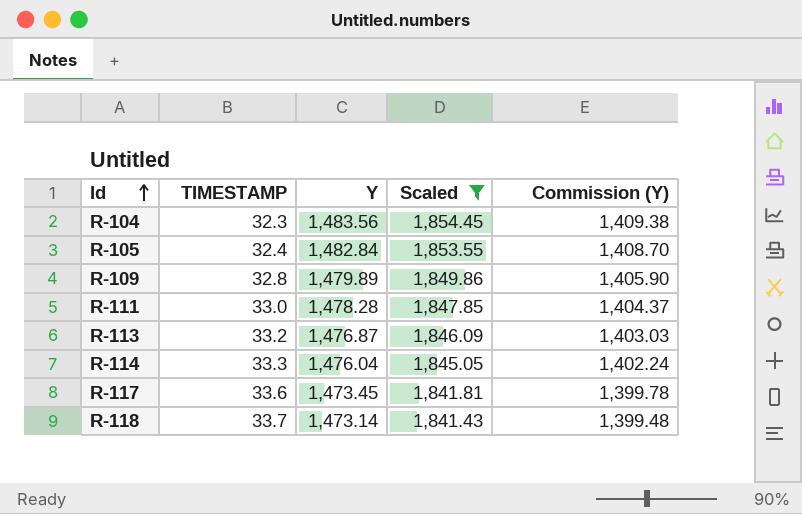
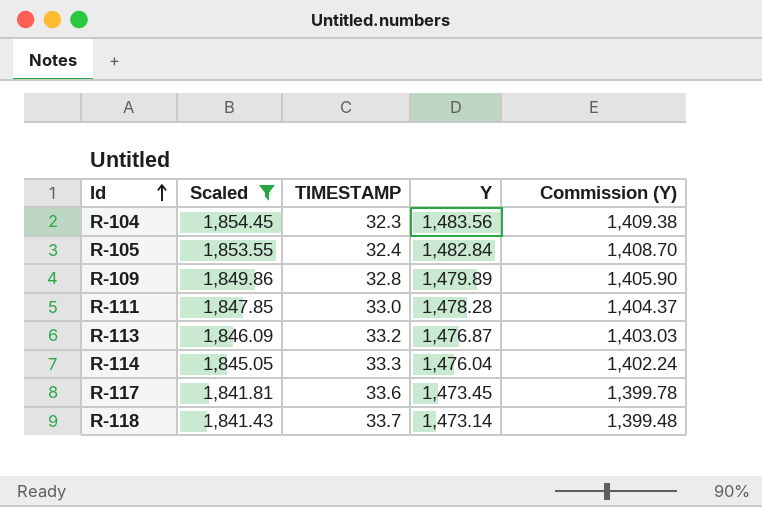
column Scaled | position: 4 -> 2

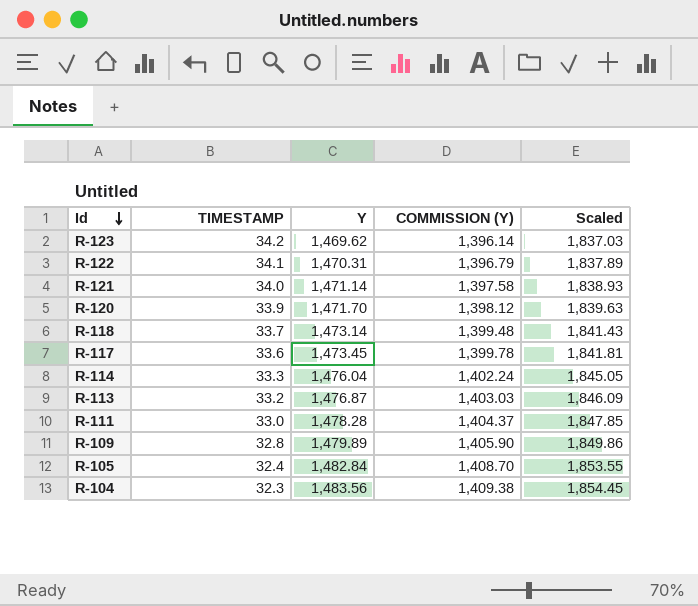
filter: Scaled >= 1,841.43 -> none
row order: Id ascending -> Id descending
column name: Commission (Y) -> COMMISSION (Y)
column Scaled | position: 2 -> 5

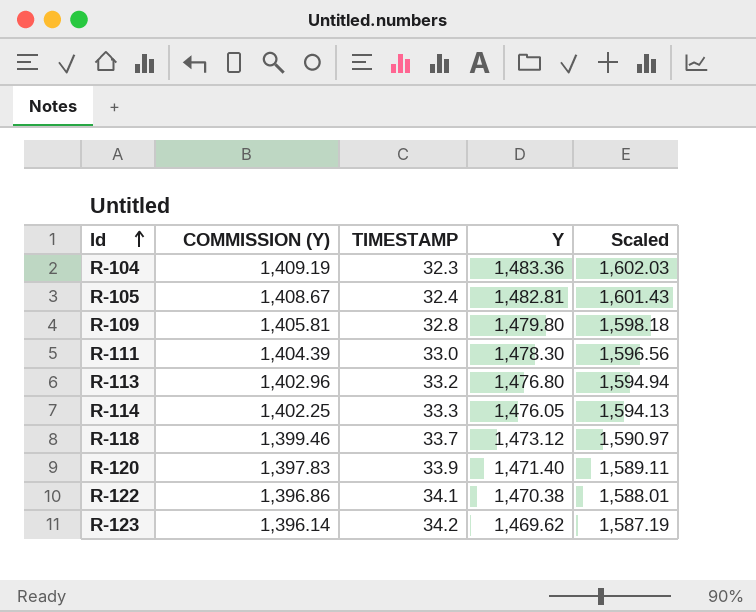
row order: Id descending -> Id ascending
column COMMISSION (Y) | position: 4 -> 2
column Scaled | formula: [Y] * 1.25 -> [Y] * 1.08
row R-121: 34.0 | 1,471.14 | 1,397.58 | 1,838.93 -> none
row R-117: 33.6 | 1,473.45 | 1,399.78 | 1,841.81 -> none
R-104 | COMMISSION (Y): 1,409.38 -> 1,409.19
R-104 | Y: 1,483.56 -> 1,483.36
R-105 | COMMISSION (Y): 1,408.70 -> 1,408.67
R-105 | Y: 1,482.84 -> 1,482.81
R-109 | COMMISSION (Y): 1,405.90 -> 1,405.81
R-109 | Y: 1,479.89 -> 1,479.80
R-111 | COMMISSION (Y): 1,404.37 -> 1,404.39
R-111 | Y: 1,478.28 -> 1,478.30
R-113 | COMMISSION (Y): 1,403.03 -> 1,402.96
R-113 | Y: 1,476.87 -> 1,476.80
R-114 | COMMISSION (Y): 1,402.24 -> 1,402.25
R-114 | Y: 1,476.04 -> 1,476.05
R-118 | COMMISSION (Y): 1,399.48 -> 1,399.46
R-118 | Y: 1,473.14 -> 1,473.12
R-120 | COMMISSION (Y): 1,398.12 -> 1,397.83
R-120 | Y: 1,471.70 -> 1,471.40
R-122 | COMMISSION (Y): 1,396.79 -> 1,396.86
R-122 | Y: 1,470.31 -> 1,470.38

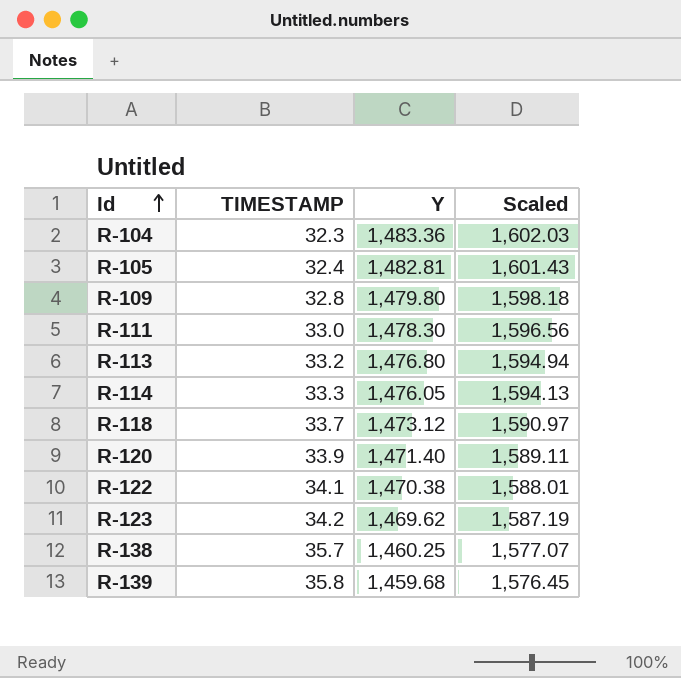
column COMMISSION (Y) | formula: [Y] * 0.95 -> none
row R-138: none -> 35.7 | 1,460.25 | 1,577.07
row R-139: none -> 35.8 | 1,459.68 | 1,576.45

